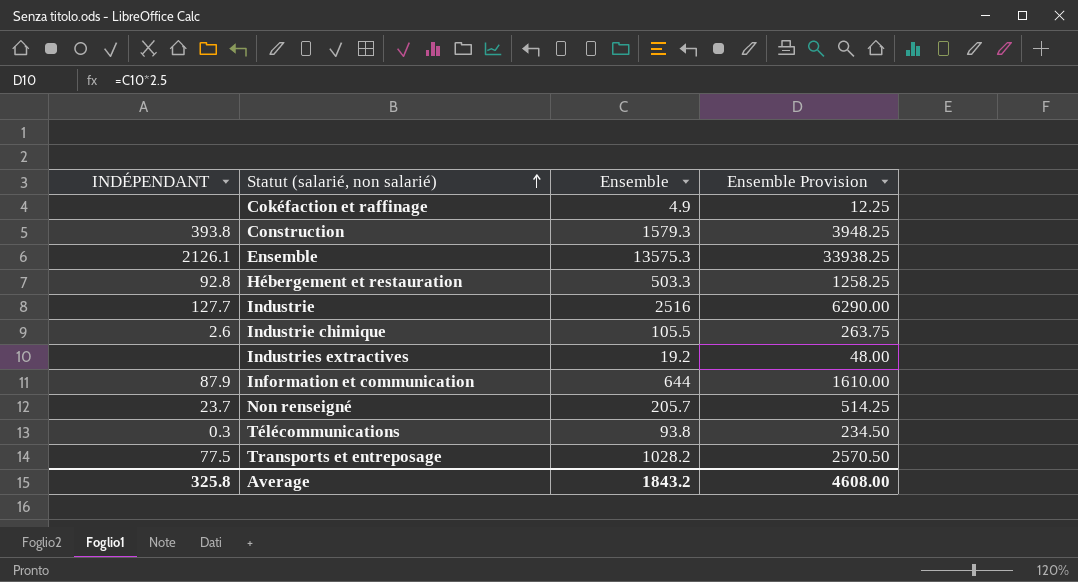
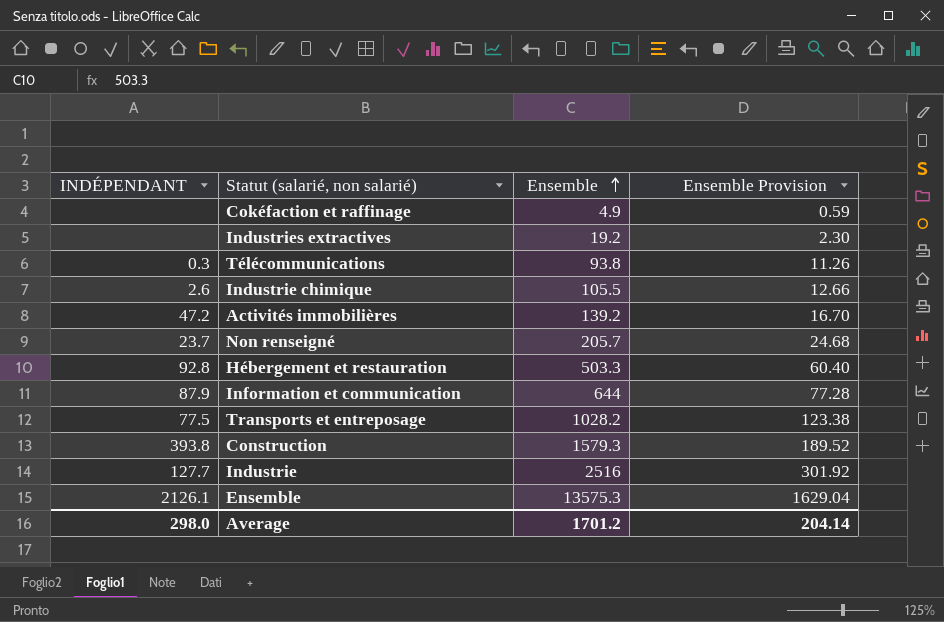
row order: Statut (salarié, non salarié) ascending -> Ensemble ascending
column Ensemble Provision | formula: [Ensemble] * 2.5 -> [Ensemble] * 0.12
row Activités immobilières: none -> 47.2 | 139.2 | 16.70
Average | INDÉPENDANT: 325.8 -> 298.0
Average | Ensemble: 1843.2 -> 1701.2
Average | Ensemble Provision: 4608.00 -> 204.14

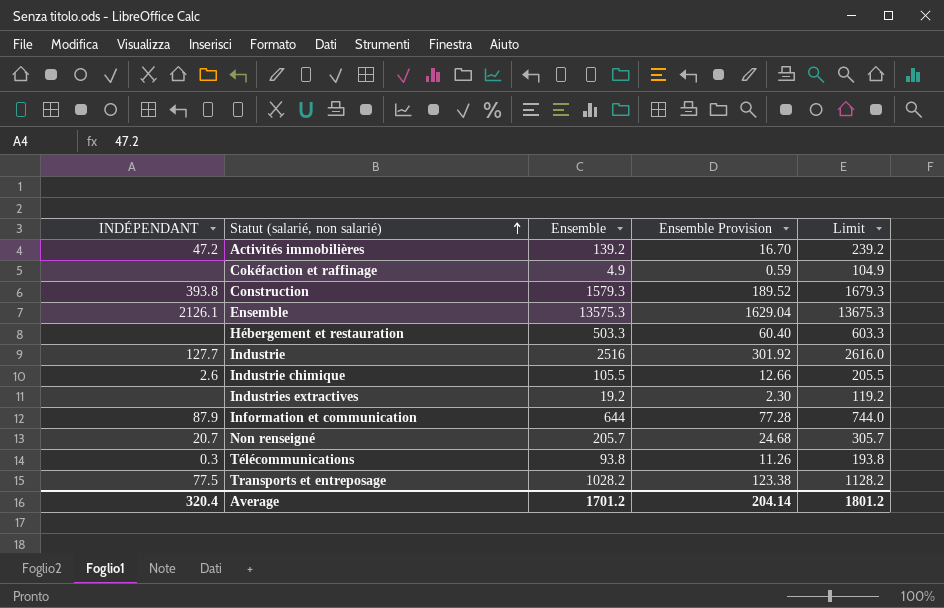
row order: Ensemble ascending -> Statut (salarié, non salarié) ascending
column Limit | formula: none -> [Ensemble] + 100
Hébergement et restauration | INDÉPENDANT: 92.8 -> none
Non renseigné | INDÉPENDANT: 23.7 -> 20.7
Average | INDÉPENDANT: 298.0 -> 320.4

